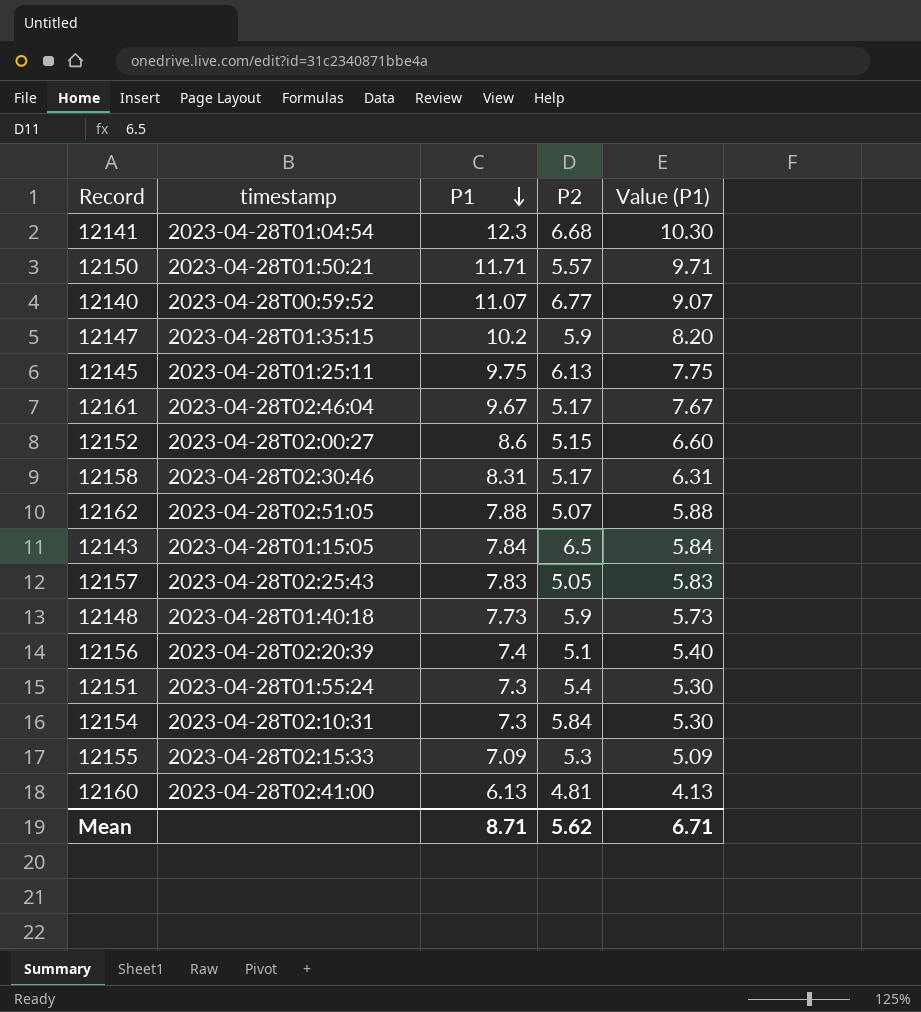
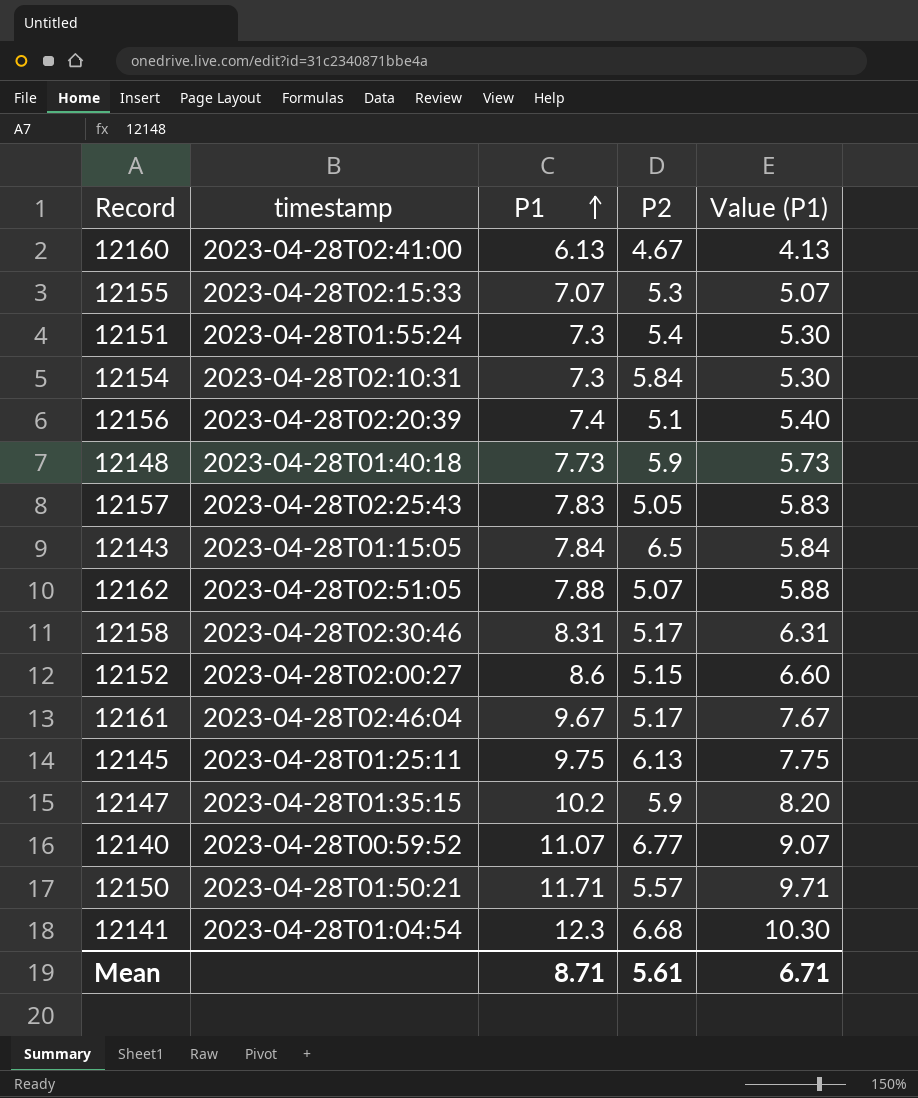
row order: P1 descending -> P1 ascending
12160 | P2: 4.81 -> 4.67
12155 | P1: 7.09 -> 7.07
12155 | Value (P1): 5.09 -> 5.07
Mean | P2: 5.62 -> 5.61

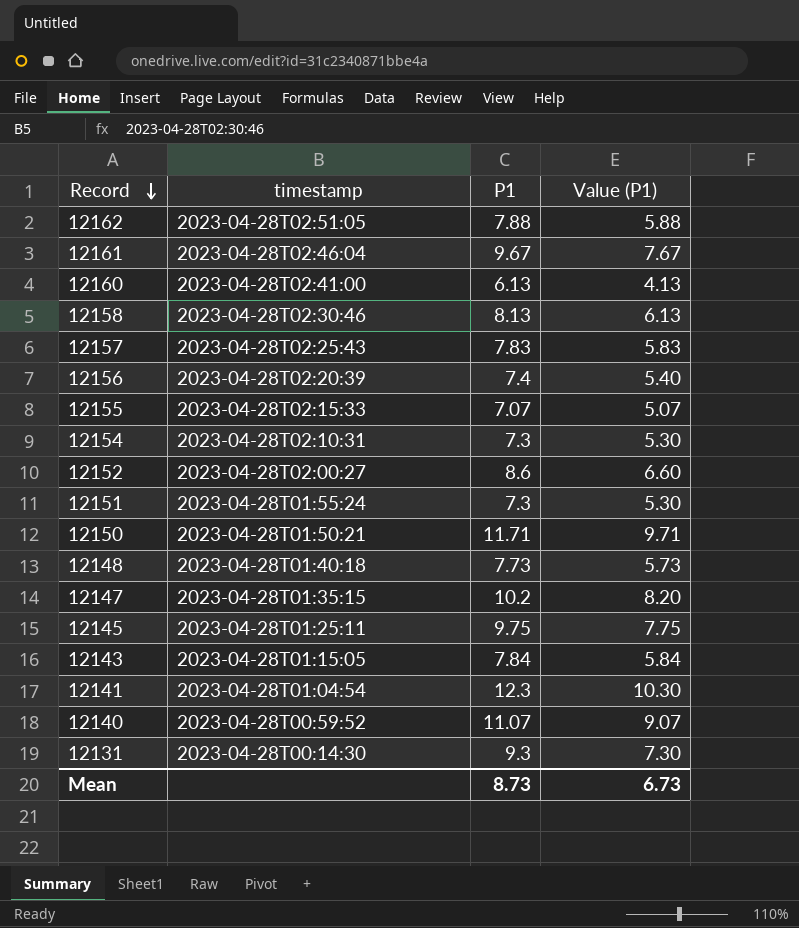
row order: P1 ascending -> Record descending
column P2 | position: 4 -> none
12158 | P1: 8.31 -> 8.13
12158 | Value (P1): 6.31 -> 6.13
row 12131: none -> 2023-04-28T00:14:30 | 9.3 | 7.30
Mean | P1: 8.71 -> 8.73
Mean | Value (P1): 6.71 -> 6.73

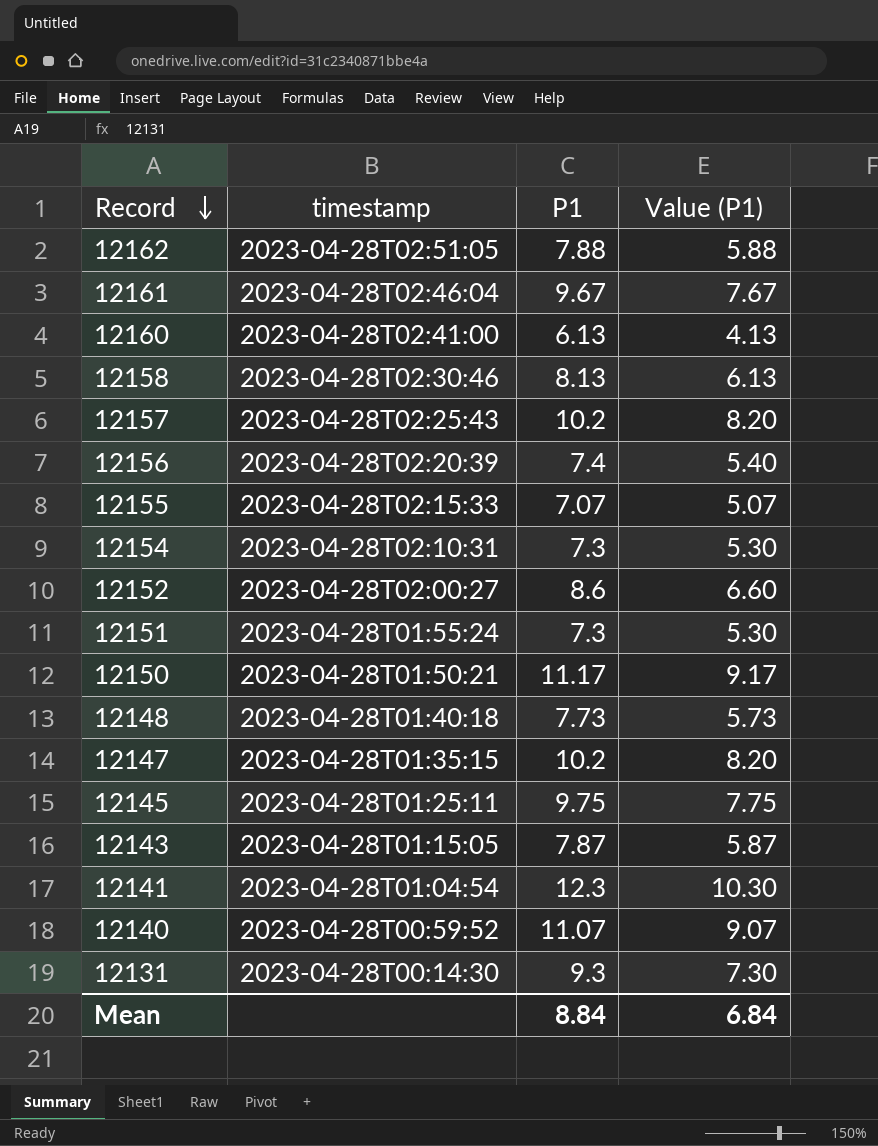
12157 | P1: 7.83 -> 10.2
12157 | Value (P1): 5.83 -> 8.20
12150 | P1: 11.71 -> 11.17
12150 | Value (P1): 9.71 -> 9.17
12143 | P1: 7.84 -> 7.87
12143 | Value (P1): 5.84 -> 5.87
Mean | P1: 8.73 -> 8.84
Mean | Value (P1): 6.73 -> 6.84

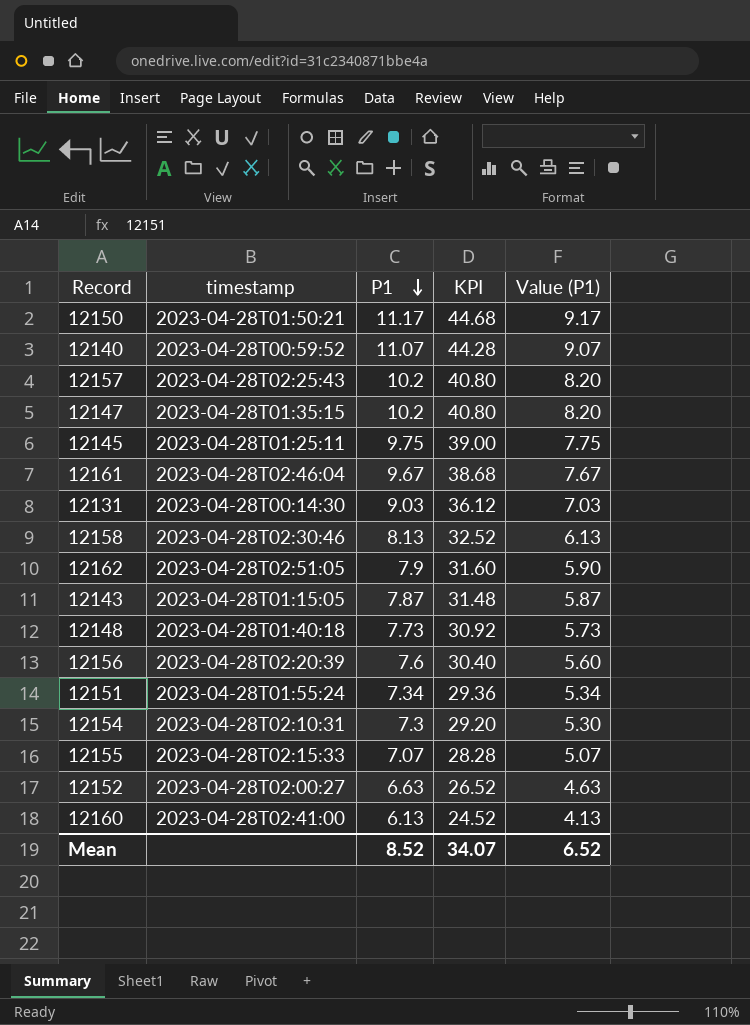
row order: Record descending -> P1 descending
column KPI | formula: none -> [P1] * 4
row 12141: 2023-04-28T01:04:54 | 12.3 | 10.30 -> none
12131 | P1: 9.3 -> 9.03
12131 | Value (P1): 7.30 -> 7.03
12162 | P1: 7.88 -> 7.9
12162 | Value (P1): 5.88 -> 5.90
12156 | P1: 7.4 -> 7.6
12156 | Value (P1): 5.40 -> 5.60
12151 | P1: 7.3 -> 7.34
12151 | Value (P1): 5.30 -> 5.34
12152 | P1: 8.6 -> 6.63
12152 | Value (P1): 6.60 -> 4.63
Mean | P1: 8.84 -> 8.52
Mean | Value (P1): 6.84 -> 6.52

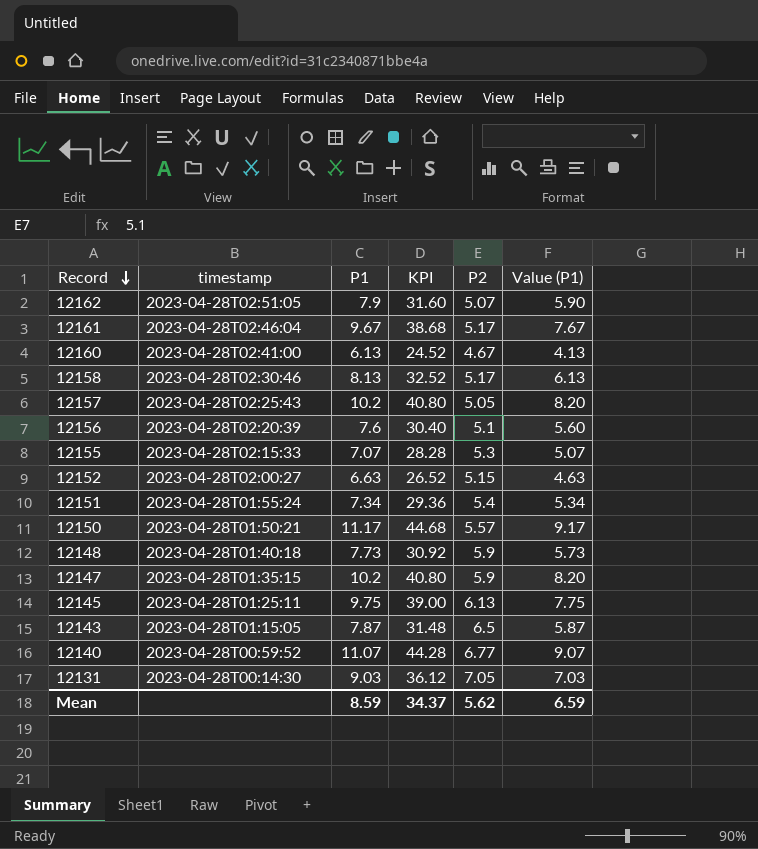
row order: P1 descending -> Record descending
column P2 | position: none -> 5
row 12154: 2023-04-28T02:10:31 | 7.3 | 29.20 | 5.30 -> none
Mean | P1: 8.52 -> 8.59
Mean | KPI: 34.07 -> 34.37
Mean | Value (P1): 6.52 -> 6.59

